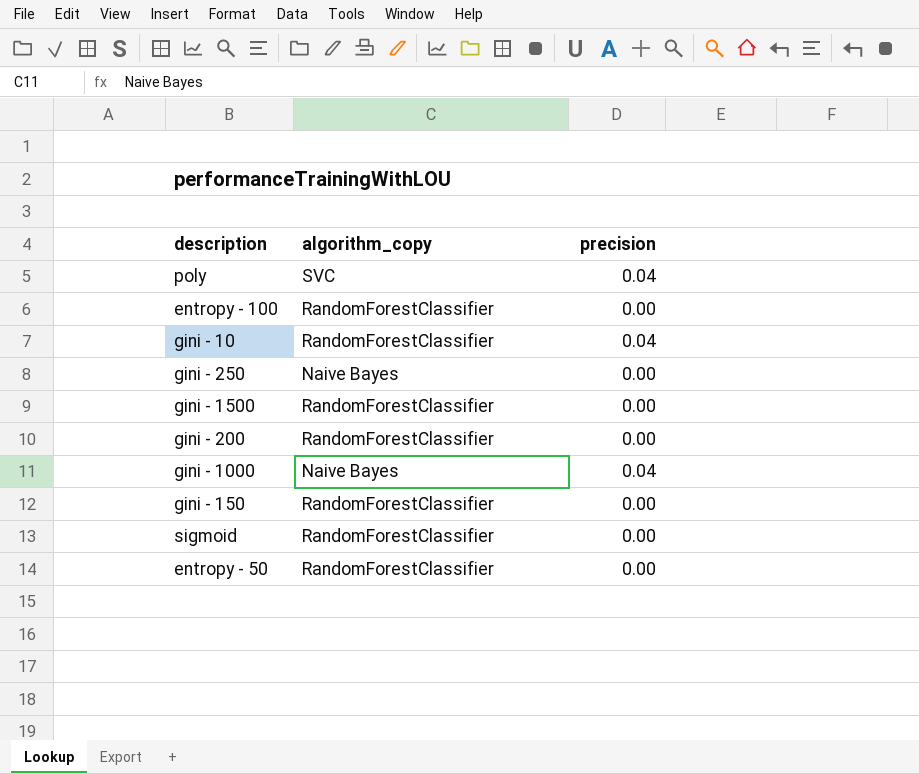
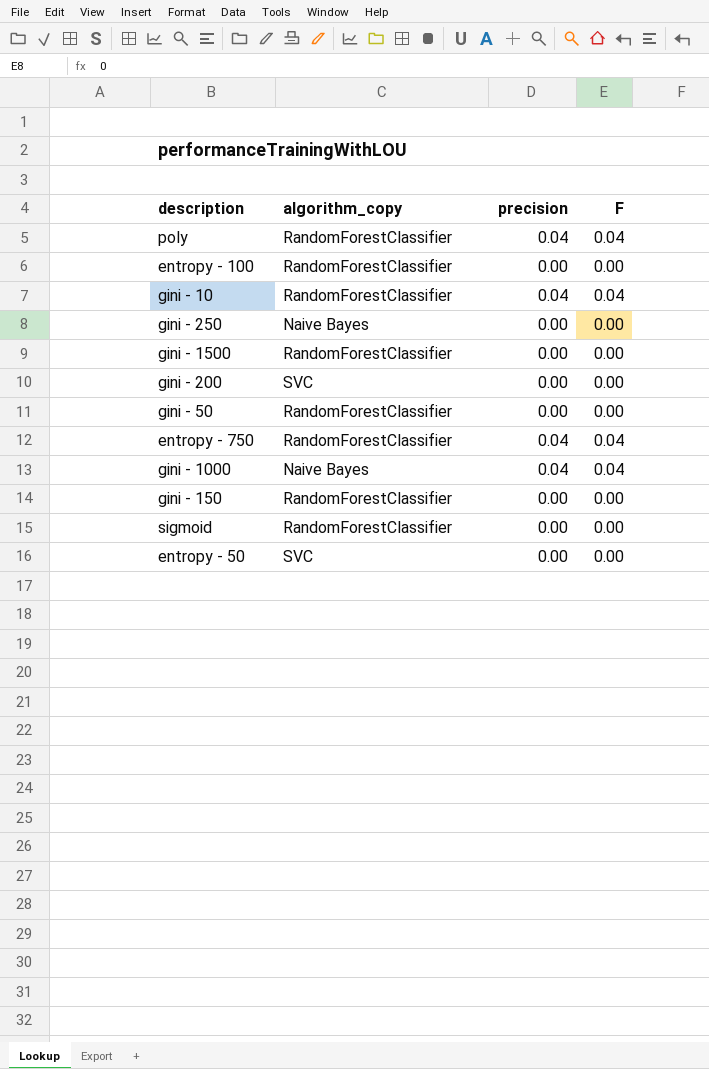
column F | position: none -> 4
poly | algorithm_copy: SVC -> RandomForestClassifier
gini - 200 | algorithm_copy: RandomForestClassifier -> SVC
row gini - 50: none -> RandomForestClassifier | 0.00 | 0.00
row entropy - 750: none -> RandomForestClassifier | 0.04 | 0.04
entropy - 50 | algorithm_copy: RandomForestClassifier -> SVC

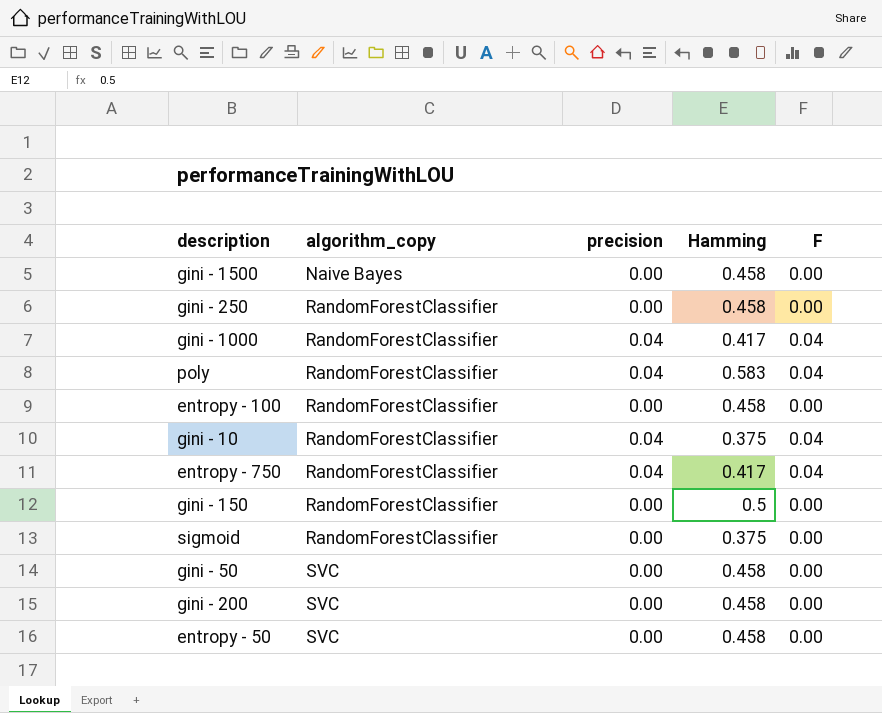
row order: none -> algorithm_copy ascending
column Hamming | position: none -> 4
gini - 1500 | algorithm_copy: RandomForestClassifier -> Naive Bayes
gini - 250 | algorithm_copy: Naive Bayes -> RandomForestClassifier
gini - 1000 | algorithm_copy: Naive Bayes -> RandomForestClassifier
gini - 50 | algorithm_copy: RandomForestClassifier -> SVC

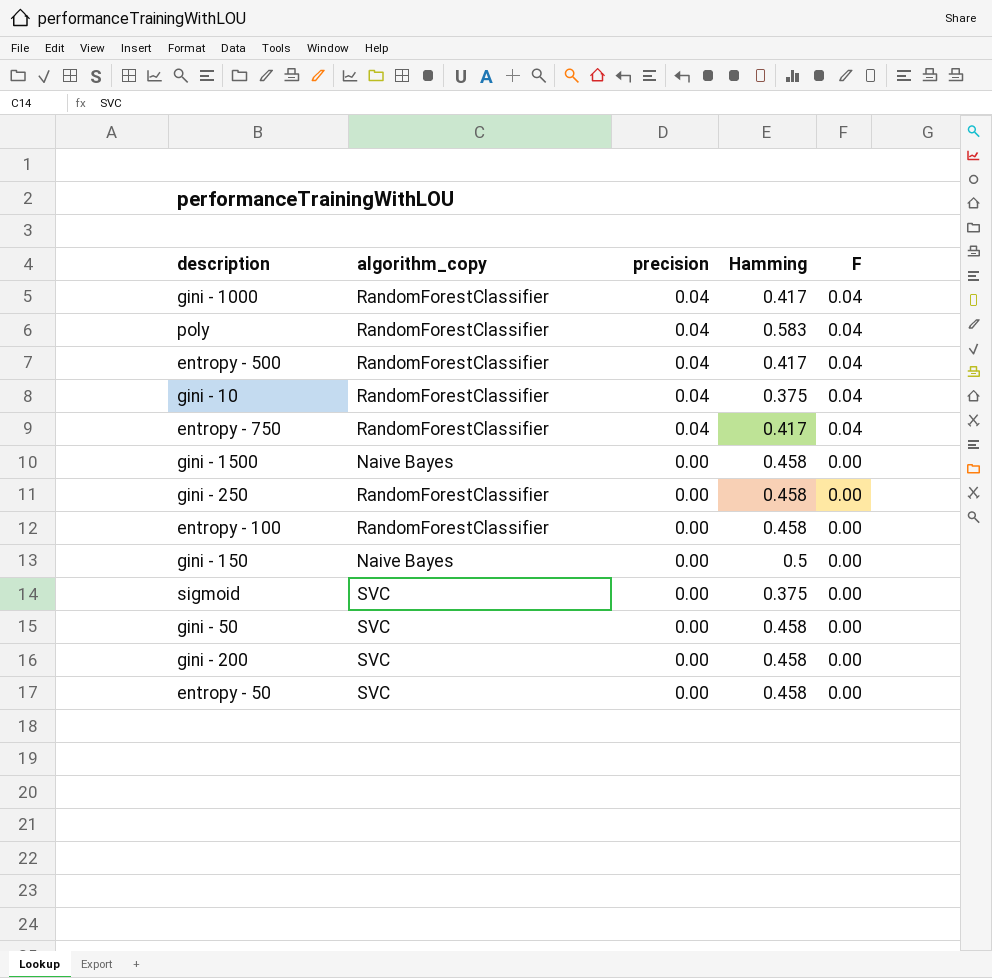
row order: algorithm_copy ascending -> precision descending
row entropy - 500: none -> RandomForestClassifier | 0.04 | 0.417 | 0.04
gini - 150 | algorithm_copy: RandomForestClassifier -> Naive Bayes
sigmoid | algorithm_copy: RandomForestClassifier -> SVC

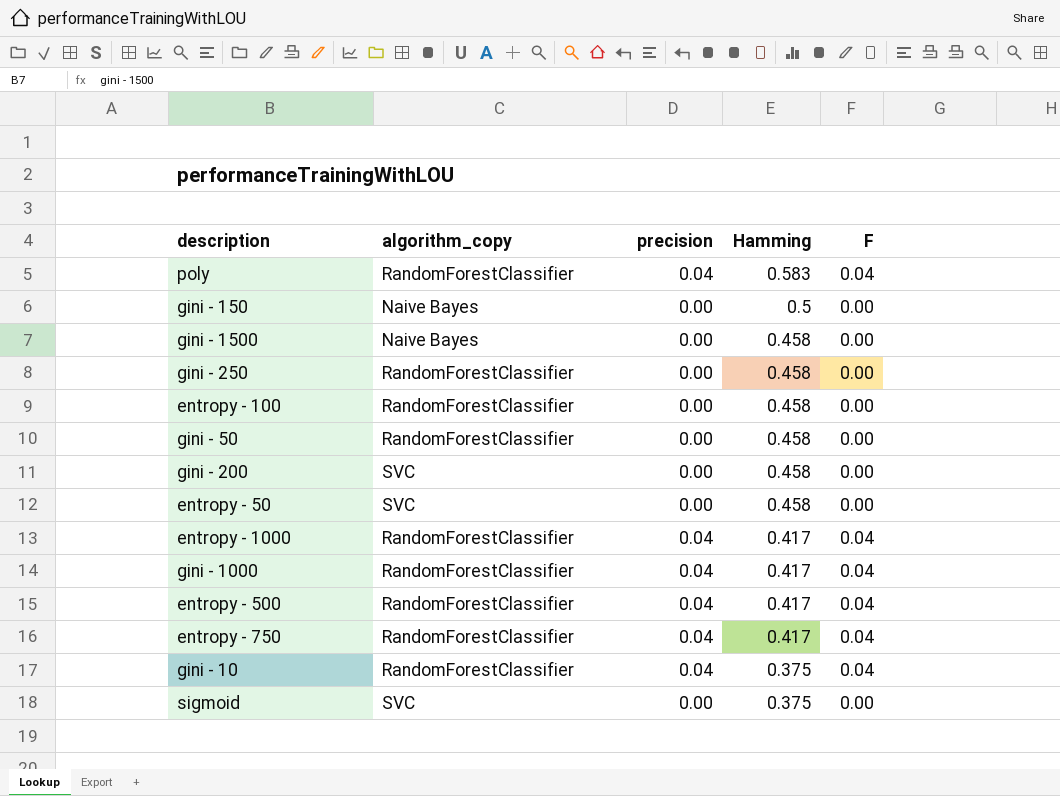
row order: precision descending -> Hamming descending
gini - 50 | algorithm_copy: SVC -> RandomForestClassifier
row entropy - 1000: none -> RandomForestClassifier | 0.04 | 0.417 | 0.04

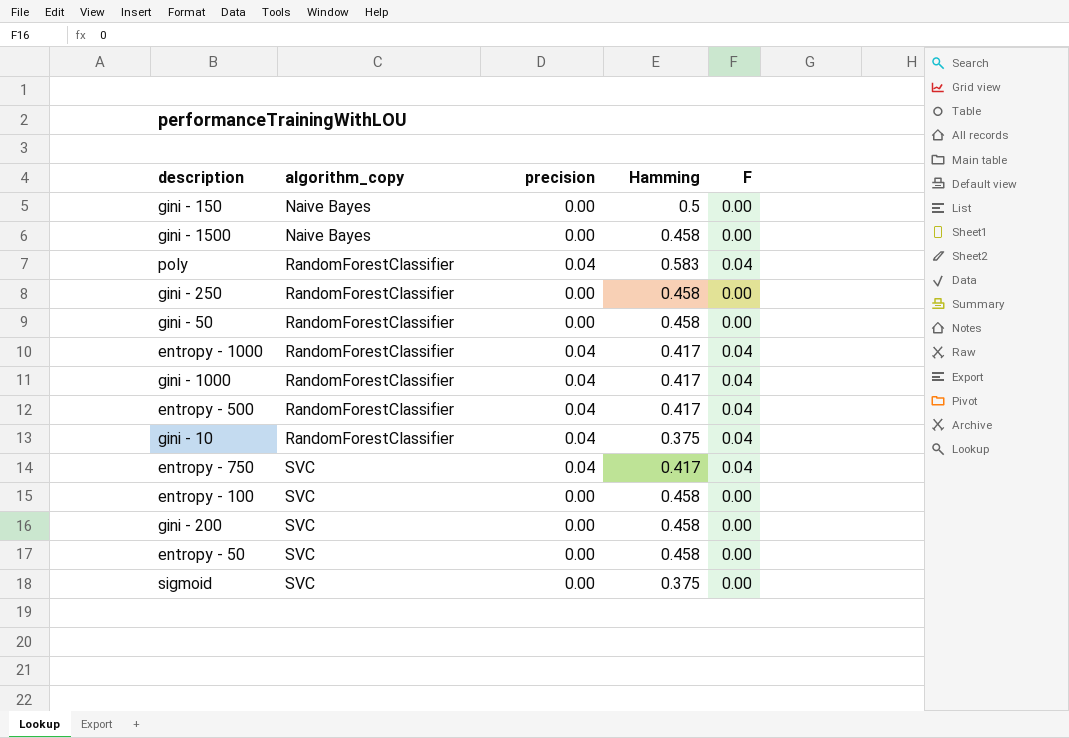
row order: Hamming descending -> algorithm_copy ascending
entropy - 750 | algorithm_copy: RandomForestClassifier -> SVC
entropy - 100 | algorithm_copy: RandomForestClassifier -> SVC

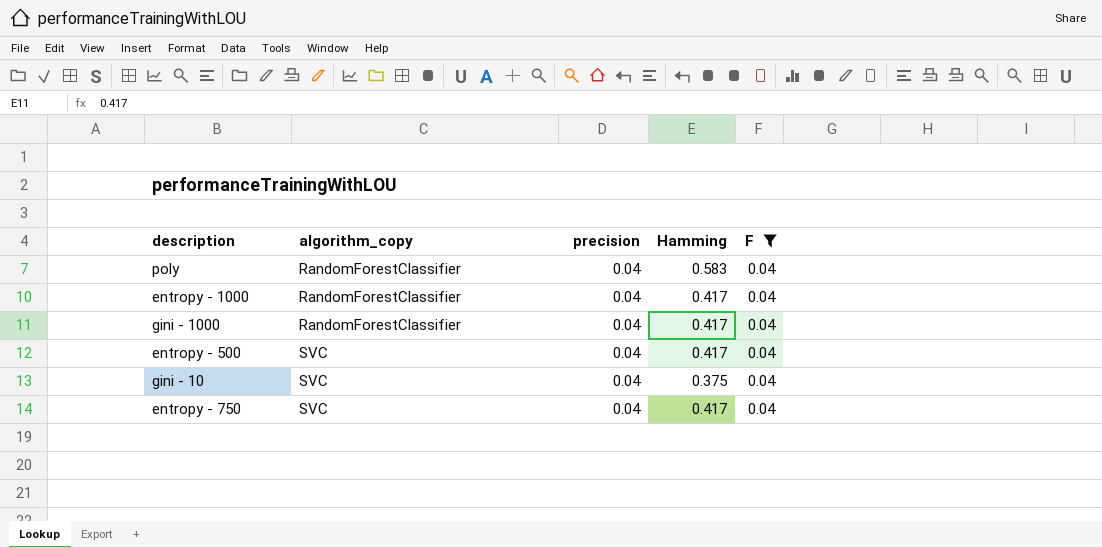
filter: none -> F = 0.04
entropy - 500 | algorithm_copy: RandomForestClassifier -> SVC
gini - 10 | algorithm_copy: RandomForestClassifier -> SVC

